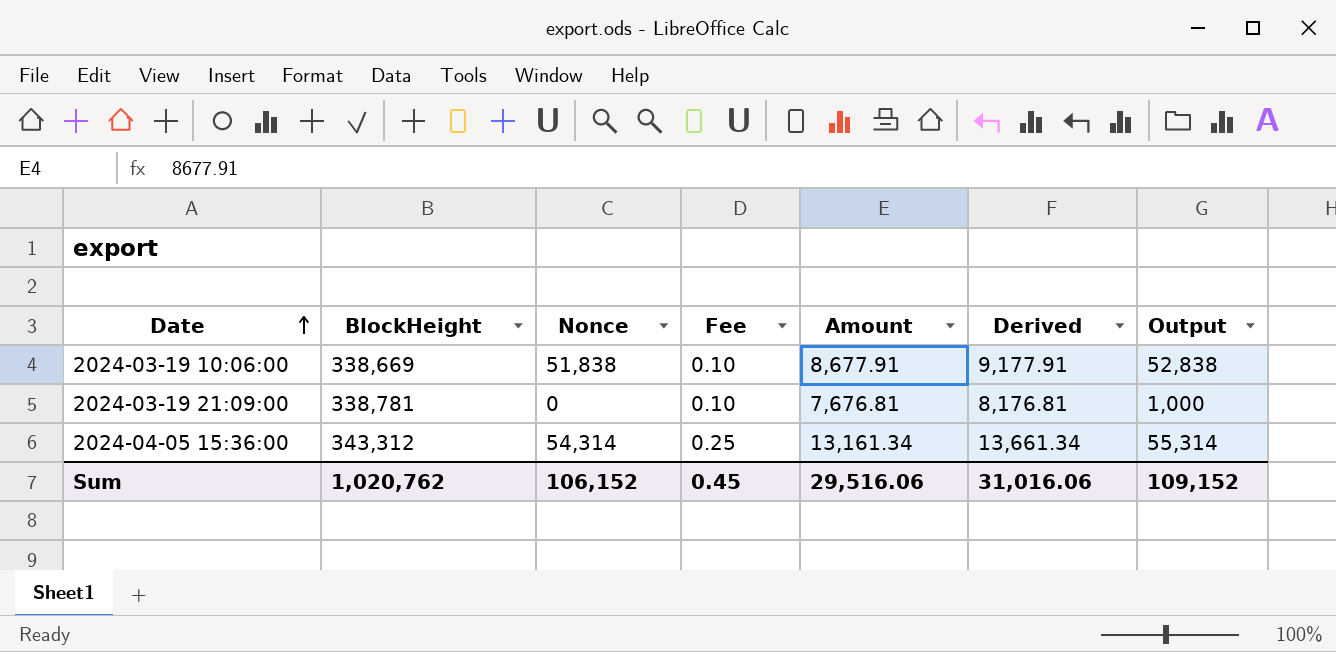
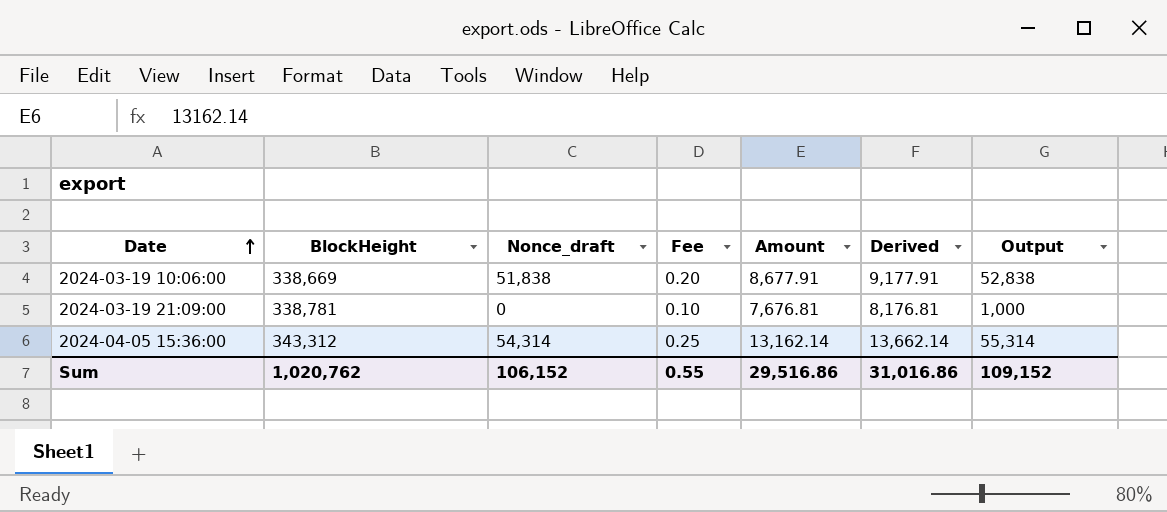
column name: Nonce -> Nonce_draft
2024-03-19 10:06:00 | Fee: 0.10 -> 0.20
2024-04-05 15:36:00 | Amount: 13,161.34 -> 13,162.14
2024-04-05 15:36:00 | Derived: 13,661.34 -> 13,662.14
Sum | Fee: 0.45 -> 0.55
Sum | Amount: 29,516.06 -> 29,516.86
Sum | Derived: 31,016.06 -> 31,016.86

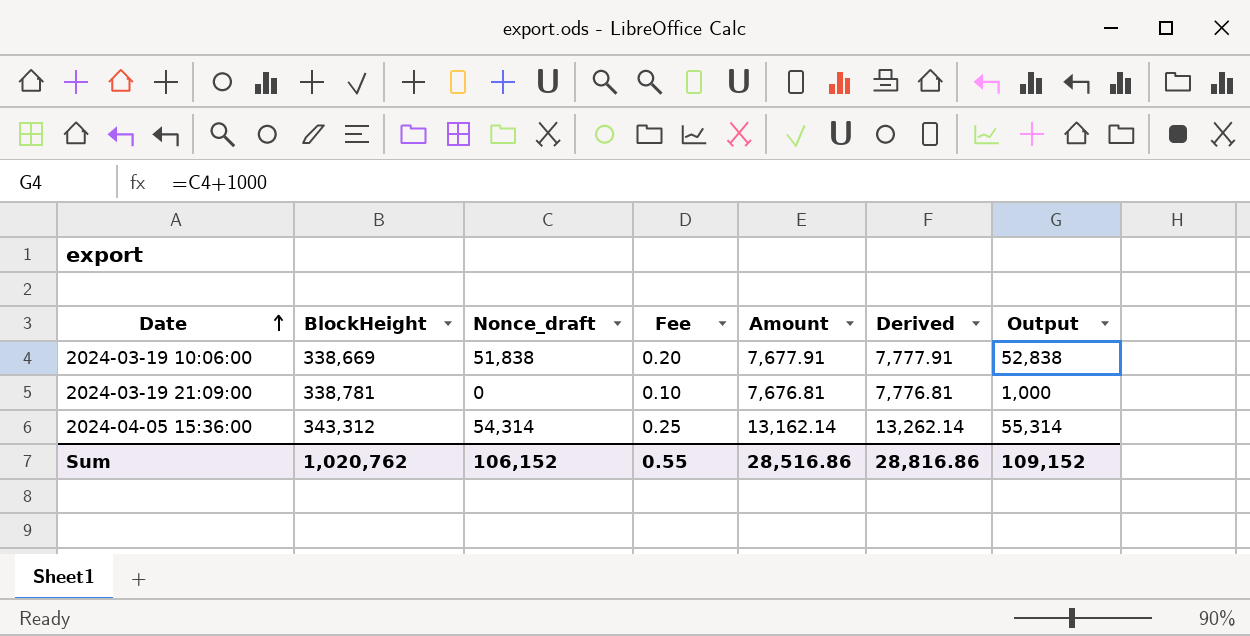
column Derived | formula: [Amount] + 500 -> [Amount] + 100
2024-03-19 10:06:00 | Amount: 8,677.91 -> 7,677.91
Sum | Amount: 29,516.86 -> 28,516.86
Sum | Derived: 31,016.86 -> 28,816.86

